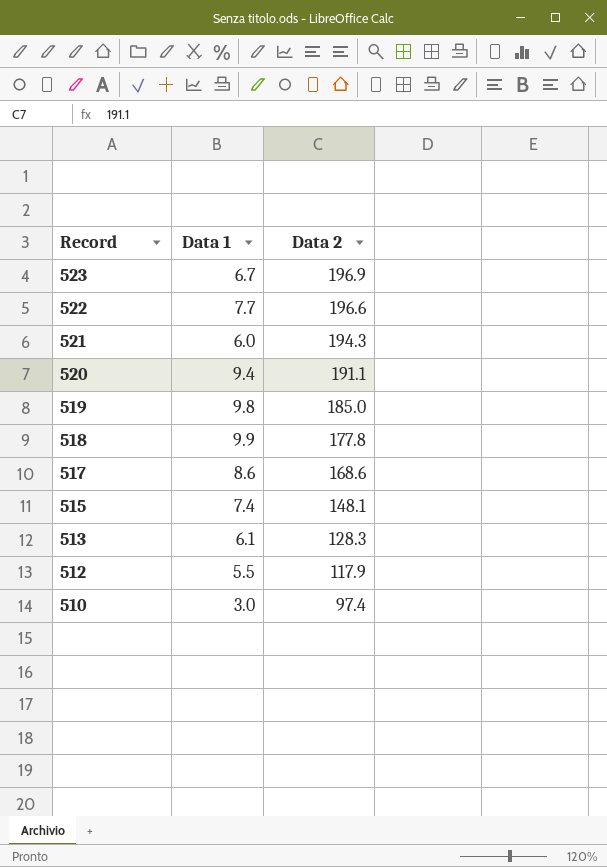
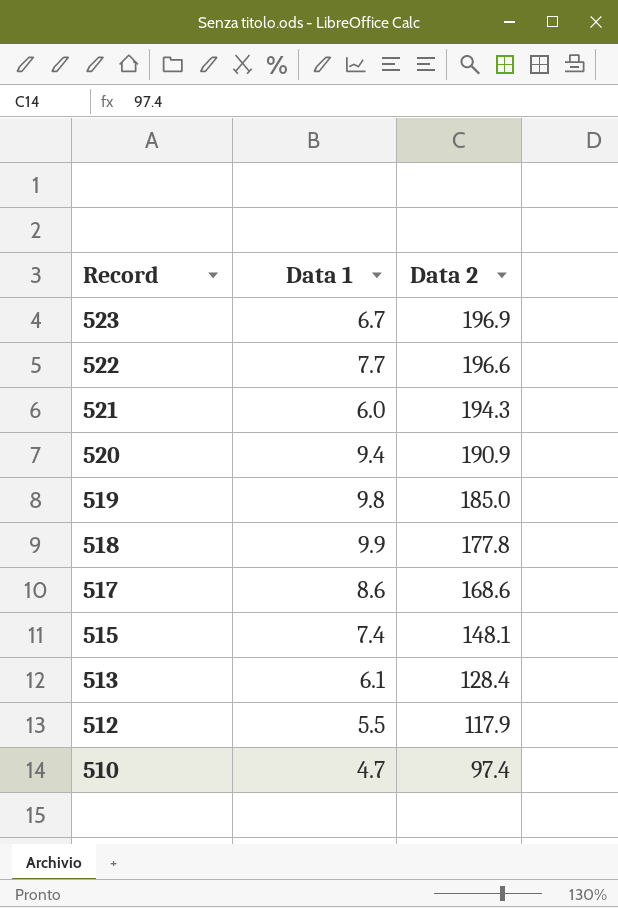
520 | Data 2: 191.1 -> 190.9
513 | Data 2: 128.3 -> 128.4
510 | Data 1: 3.0 -> 4.7

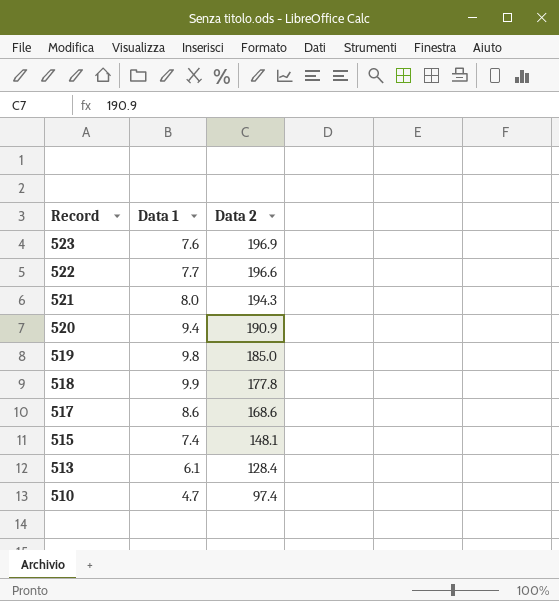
row 512: 5.5 | 117.9 -> none
523 | Data 1: 6.7 -> 7.6
521 | Data 1: 6.0 -> 8.0

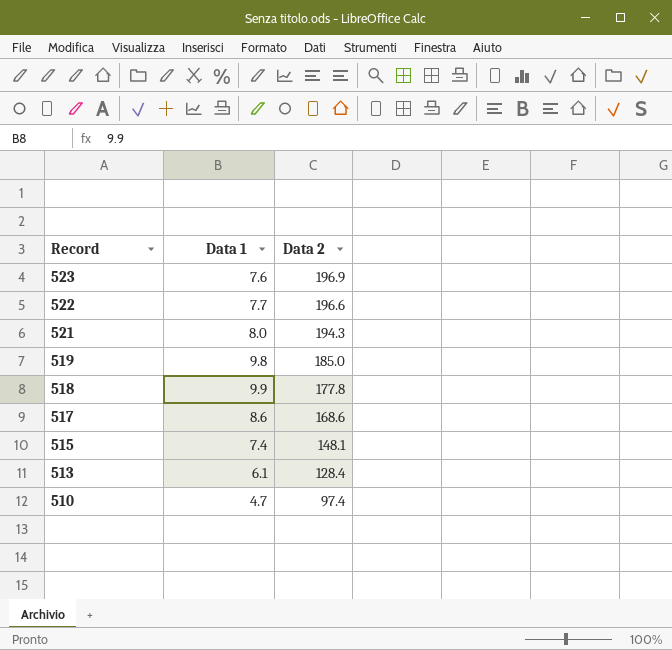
row 520: 9.4 | 190.9 -> none

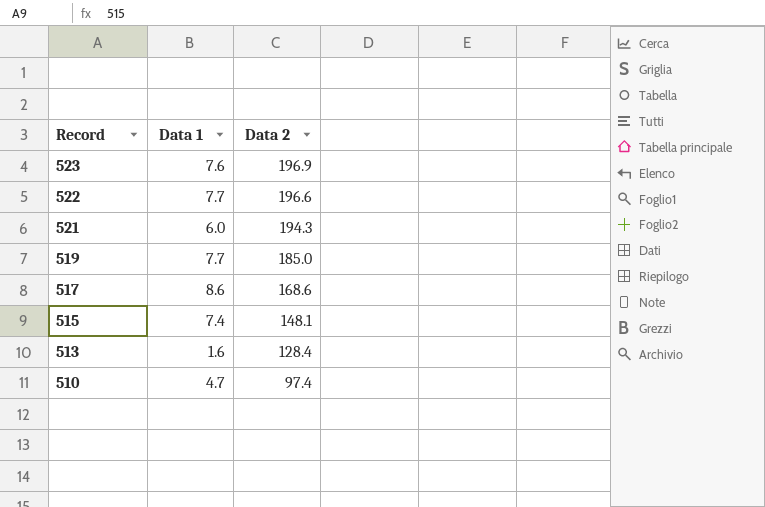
row 518: 9.9 | 177.8 -> none
521 | Data 1: 8.0 -> 6.0
519 | Data 1: 9.8 -> 7.7
513 | Data 1: 6.1 -> 1.6

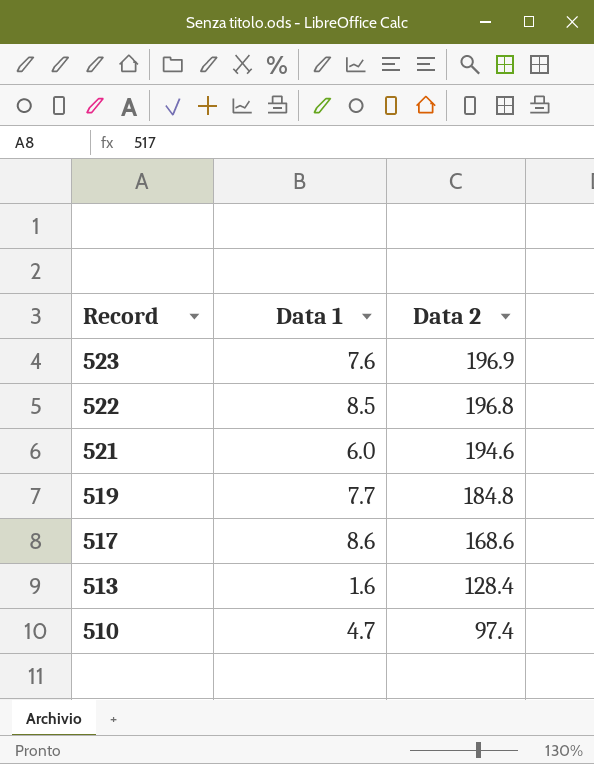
row 515: 7.4 | 148.1 -> none
522 | Data 1: 7.7 -> 8.5
522 | Data 2: 196.6 -> 196.8
521 | Data 2: 194.3 -> 194.6
519 | Data 2: 185.0 -> 184.8

